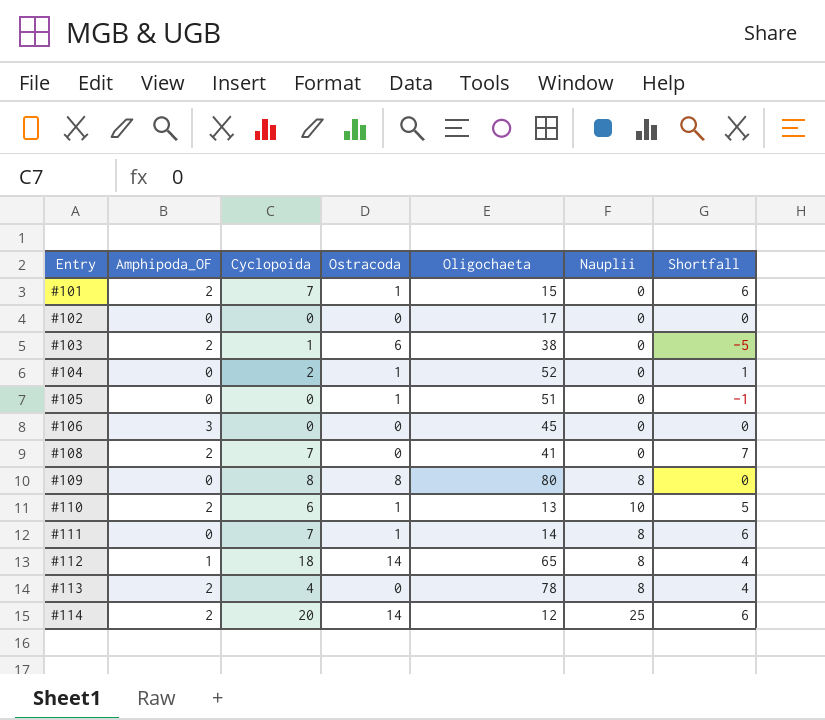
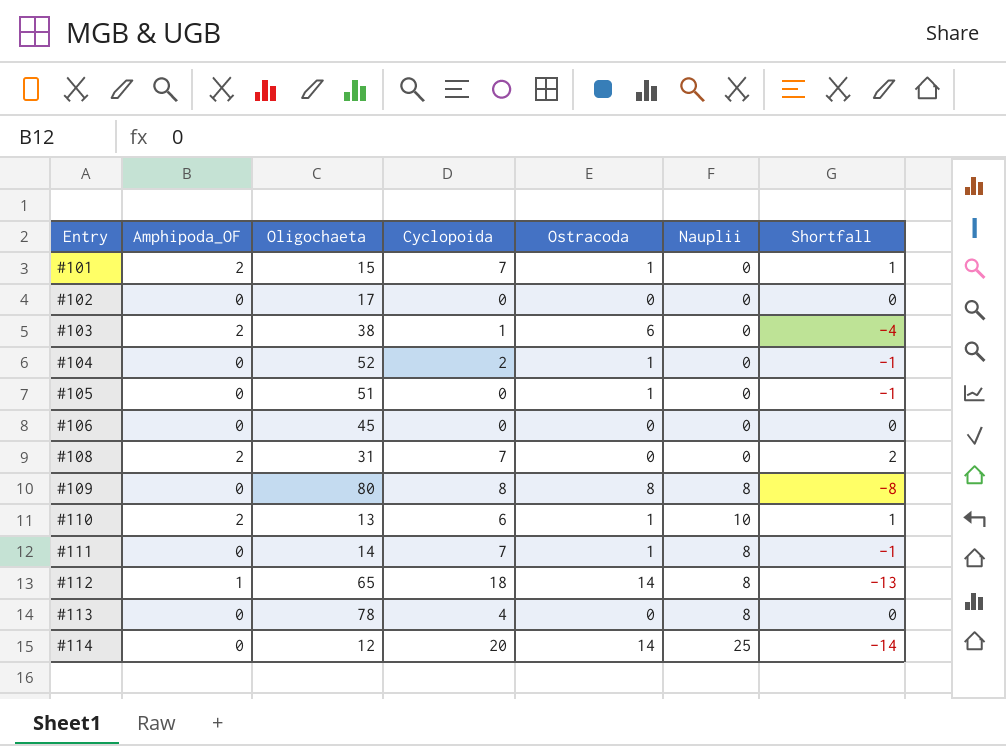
column Oligochaeta | position: 5 -> 3
column Shortfall | formula: [Cyclopoida] - [Ostracoda] -> [Amphipoda_OF] - [Ostracoda]
#106 | Amphipoda_OF: 3 -> 0
#108 | Oligochaeta: 41 -> 31
#113 | Amphipoda_OF: 2 -> 0
#114 | Amphipoda_OF: 2 -> 0

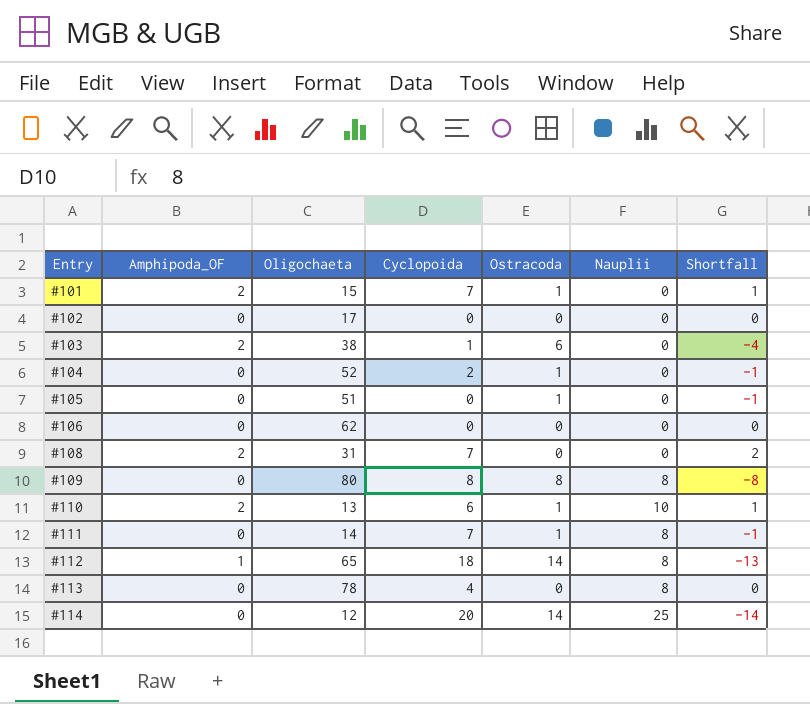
#106 | Oligochaeta: 45 -> 62

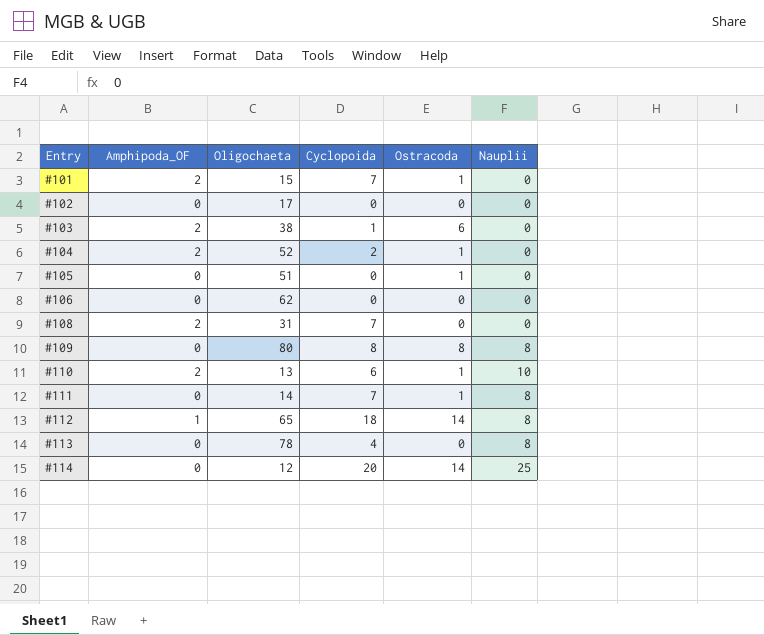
column Shortfall | formula: [Amphipoda_OF] - [Ostracoda] -> none
#104 | Amphipoda_OF: 0 -> 2

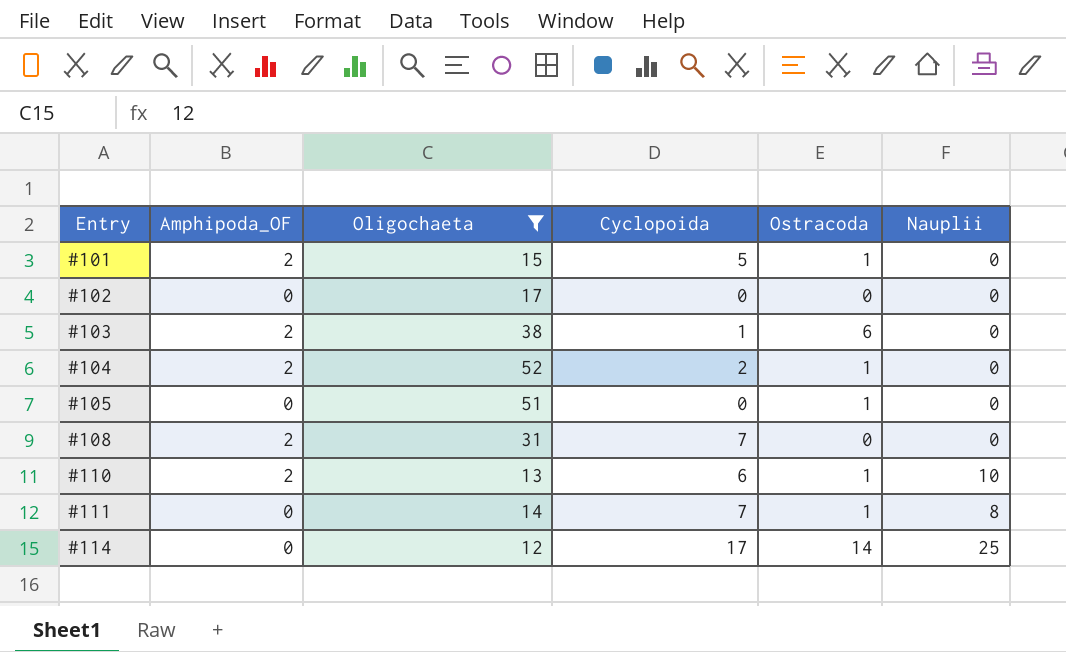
filter: none -> Oligochaeta <= 52
#101 | Cyclopoida: 7 -> 5
#114 | Cyclopoida: 20 -> 17

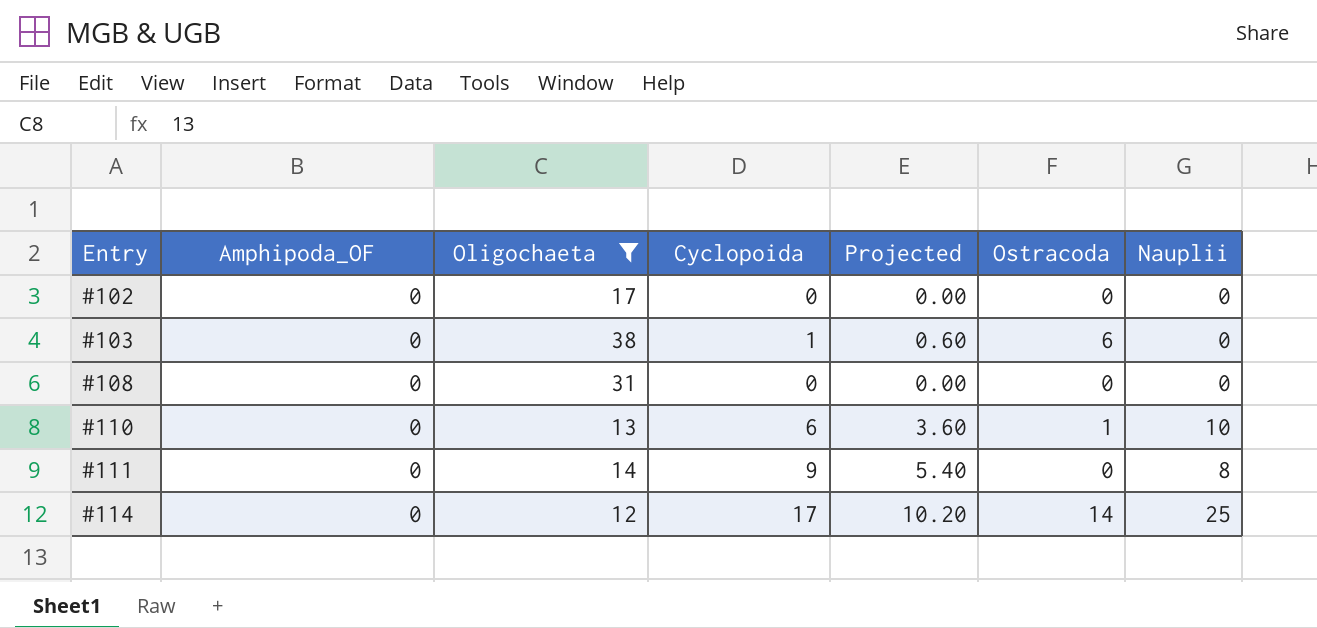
column Projected | formula: none -> [Cyclopoida] * 0.6
row #101: 2 | 15 | 5 | 1 | 0 -> none
row #104: 2 | 52 | 2 | 1 | 0 -> none
row #105: 0 | 51 | 0 | 1 | 0 -> none
#103 | Amphipoda_OF: 2 -> 0
#108 | Amphipoda_OF: 2 -> 0
#108 | Cyclopoida: 7 -> 0
#110 | Amphipoda_OF: 2 -> 0
#111 | Cyclopoida: 7 -> 9
#111 | Ostracoda: 1 -> 0

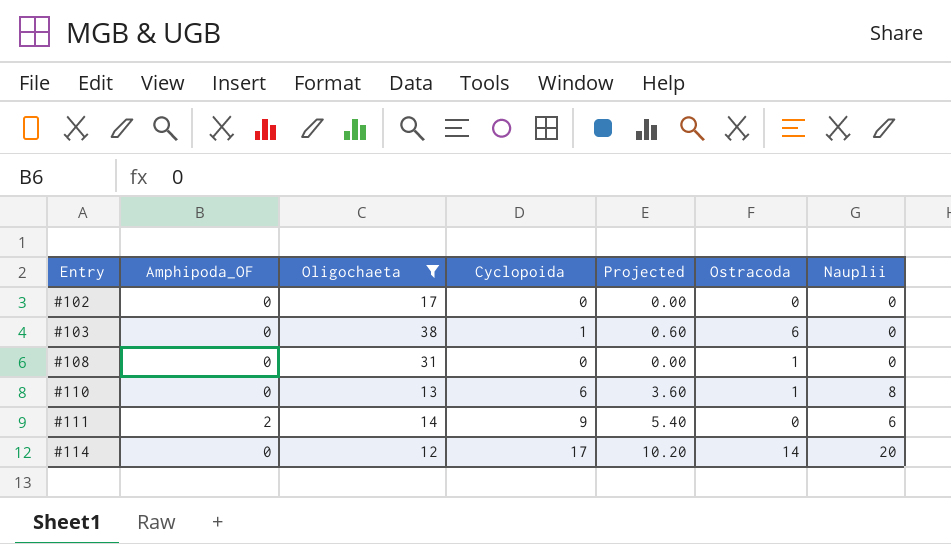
#108 | Ostracoda: 0 -> 1
#110 | Nauplii: 10 -> 8
#111 | Amphipoda_OF: 0 -> 2
#111 | Nauplii: 8 -> 6
#114 | Nauplii: 25 -> 20

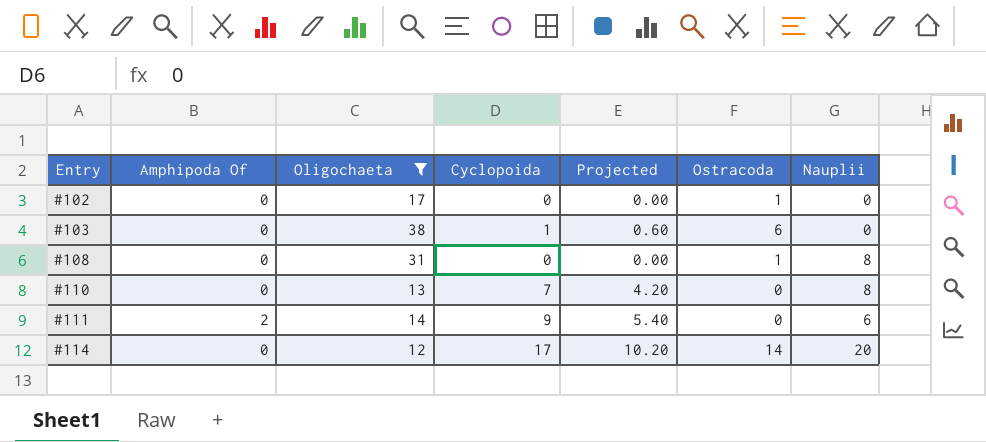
column name: Amphipoda_OF -> Amphipoda Of
#102 | Ostracoda: 0 -> 1
#108 | Nauplii: 0 -> 8
#110 | Cyclopoida: 6 -> 7
#110 | Projected: 3.60 -> 4.20
#110 | Ostracoda: 1 -> 0

